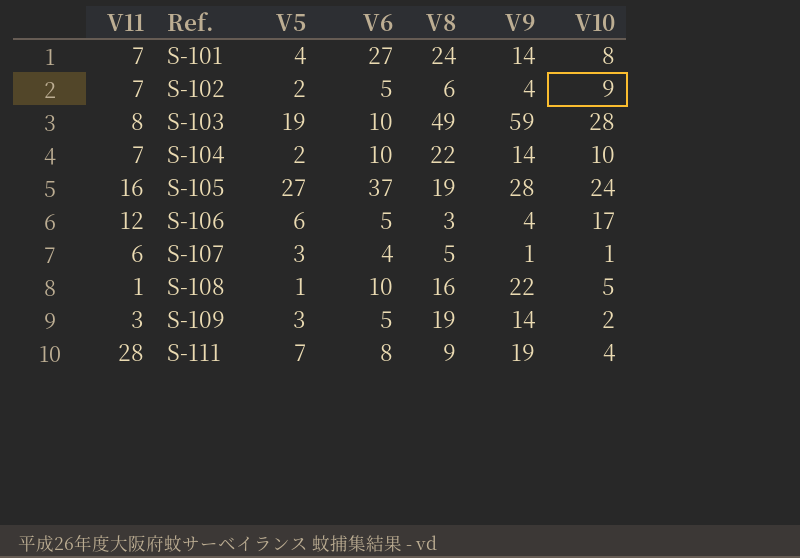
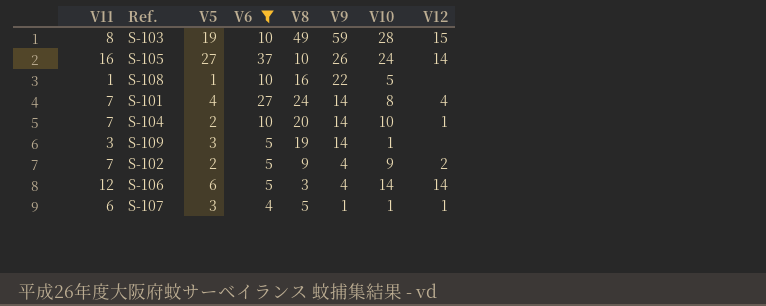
filter: none -> V6 != 8
row order: Ref. ascending -> V9 descending
column V12 | position: none -> 8
S-105 | V8: 19 -> 10
S-105 | V9: 28 -> 26
S-104 | V8: 22 -> 20
S-109 | V10: 2 -> 1
S-102 | V8: 6 -> 9
S-106 | V10: 17 -> 14

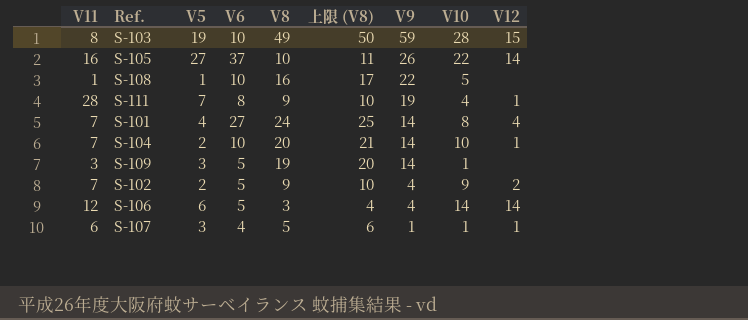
filter: V6 != 8 -> none
column 上限 (V8) | formula: none -> [V8] + 1
S-105 | V10: 24 -> 22

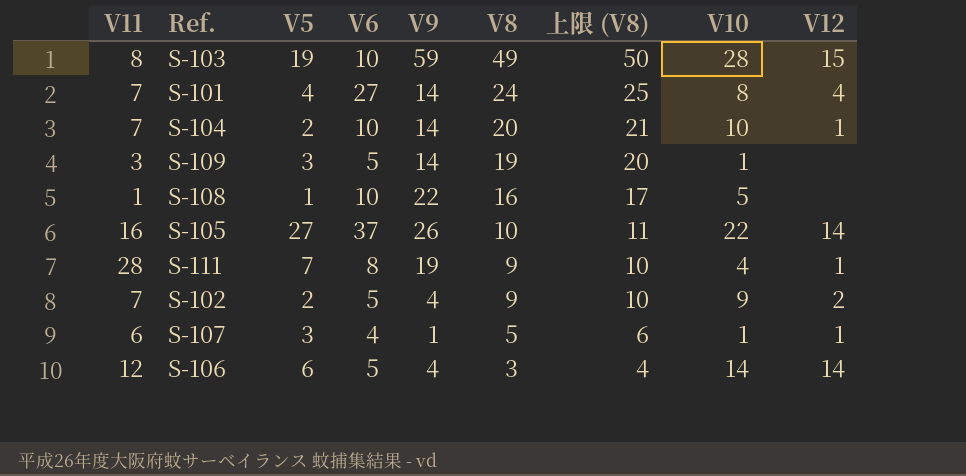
row order: V9 descending -> V8 descending
column V9 | position: 7 -> 5

